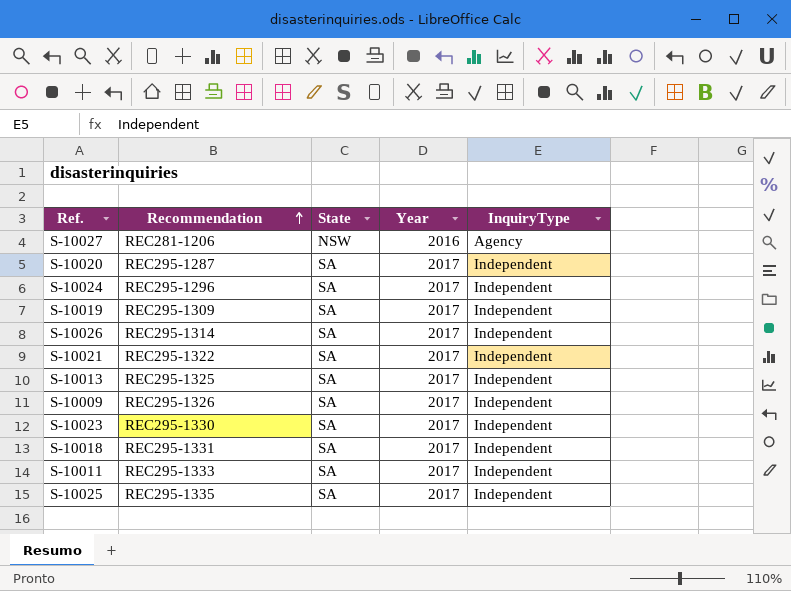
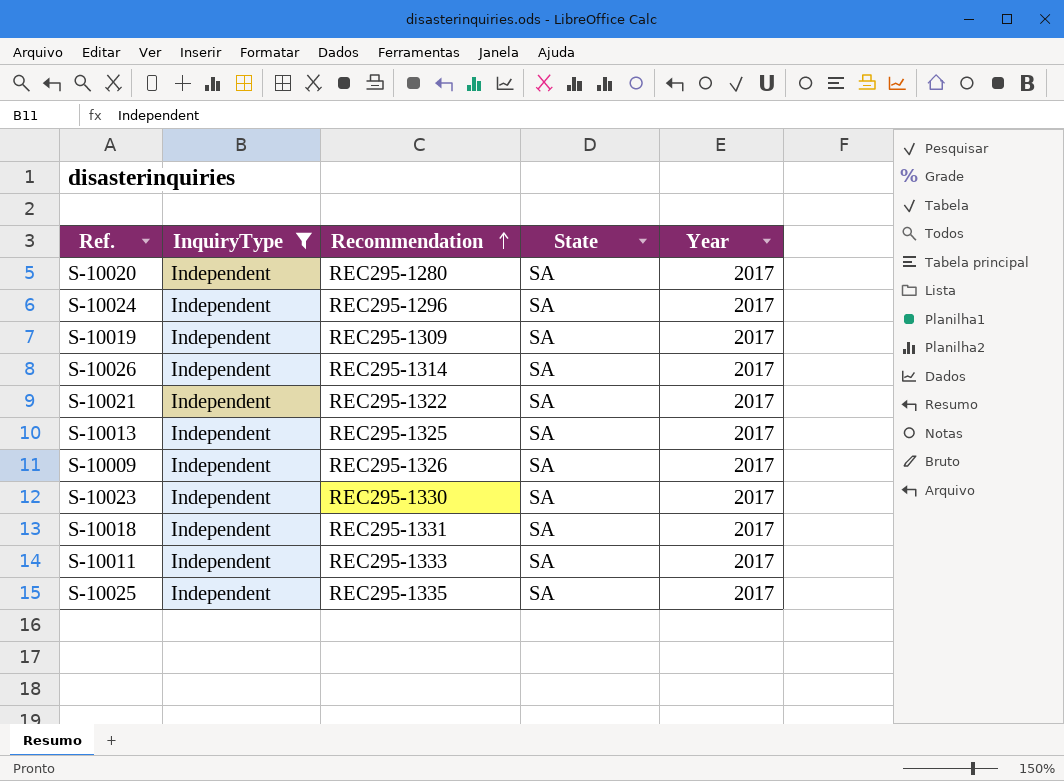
filter: none -> InquiryType = Independent
column InquiryType | position: 5 -> 2
S-10020 | Recommendation: REC295-1287 -> REC295-1280

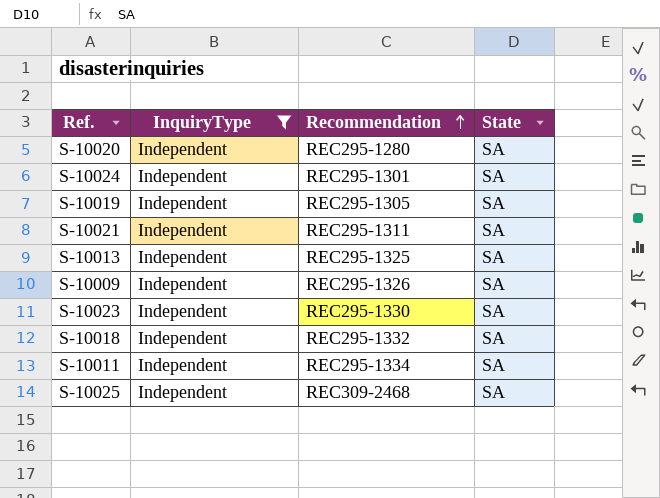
column Year | position: 5 -> none
row S-10026: Independent | REC295-1314 | SA | 2017 -> none
S-10024 | Recommendation: REC295-1296 -> REC295-1301
S-10019 | Recommendation: REC295-1309 -> REC295-1305
S-10021 | Recommendation: REC295-1322 -> REC295-1311
S-10018 | Recommendation: REC295-1331 -> REC295-1332
S-10011 | Recommendation: REC295-1333 -> REC295-1334
S-10025 | Recommendation: REC295-1335 -> REC309-2468

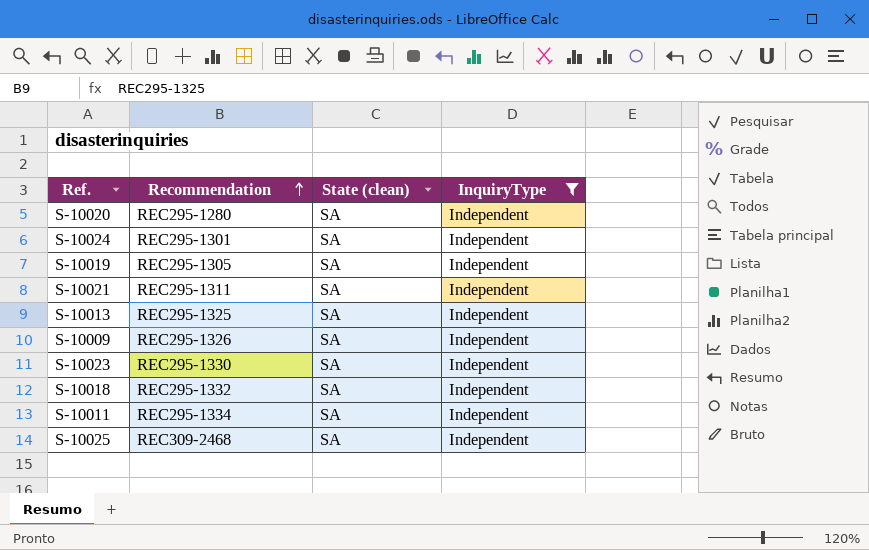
column name: State -> State (clean)
column InquiryType | position: 2 -> 4

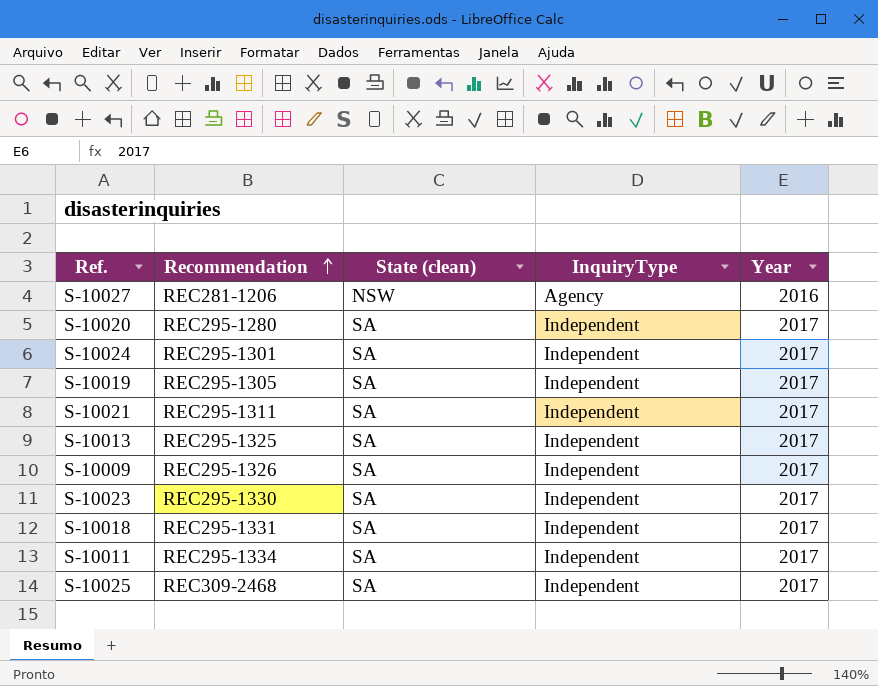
filter: InquiryType = Independent -> none
column Year | position: none -> 5
S-10018 | Recommendation: REC295-1332 -> REC295-1331

